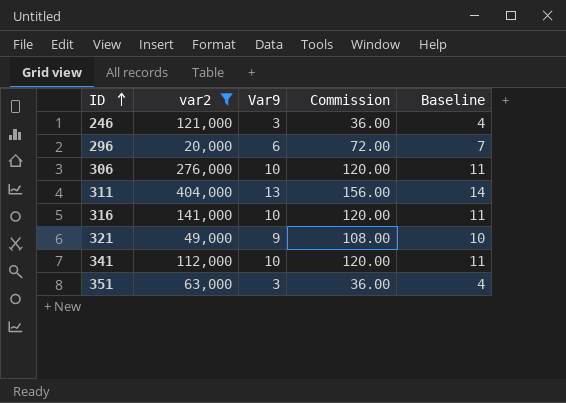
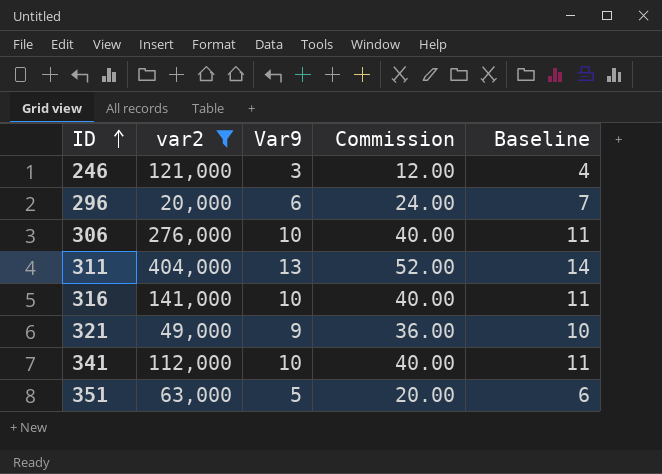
column Commission | formula: [Var9] * 12 -> [Var9] * 4
351 | Var9: 3 -> 5
351 | Baseline: 4 -> 6

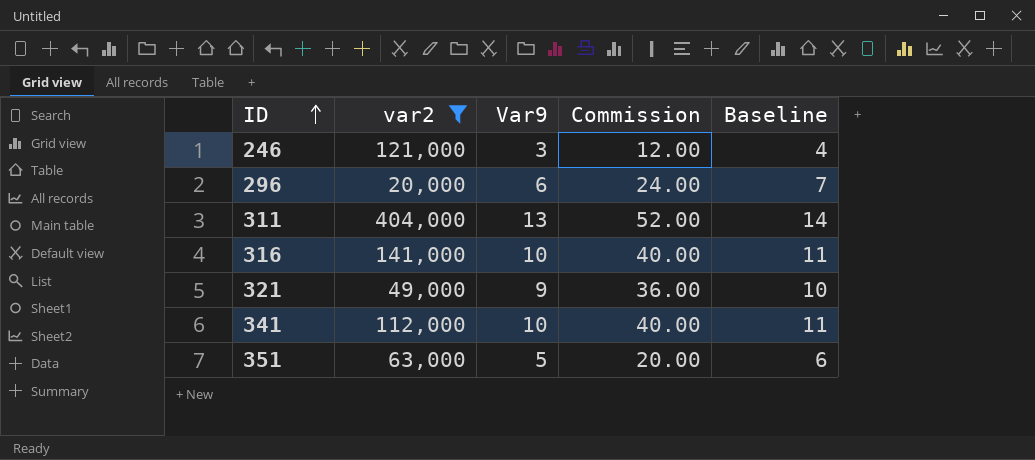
row 306: 276,000 | 10 | 40.00 | 11 -> none

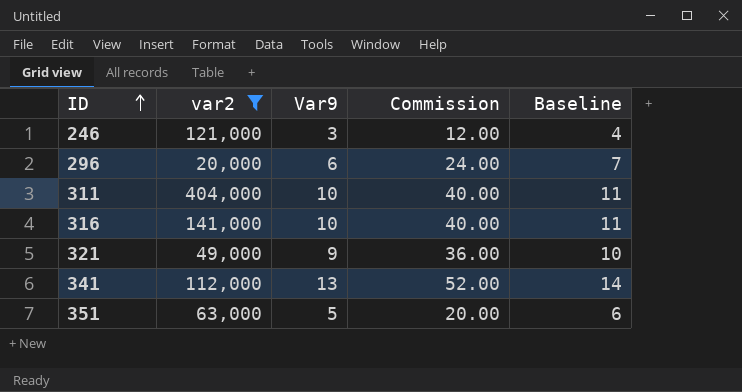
311 | Var9: 13 -> 10
311 | Commission: 52.00 -> 40.00
311 | Baseline: 14 -> 11
341 | Var9: 10 -> 13
341 | Commission: 40.00 -> 52.00
341 | Baseline: 11 -> 14

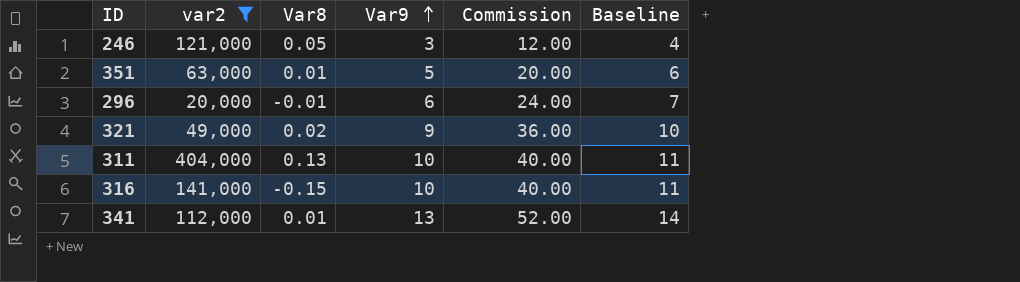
row order: ID ascending -> Var9 ascending
column Var8 | position: none -> 3

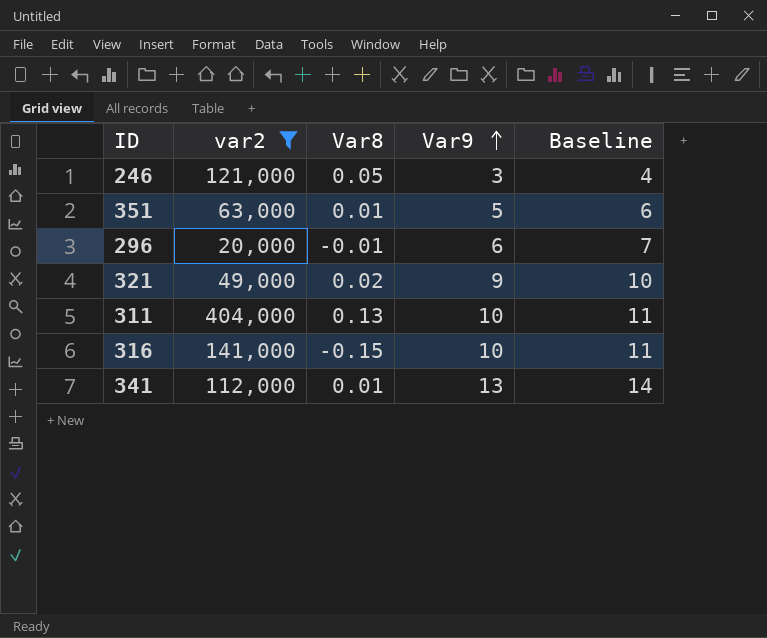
column Commission | formula: [Var9] * 4 -> none

